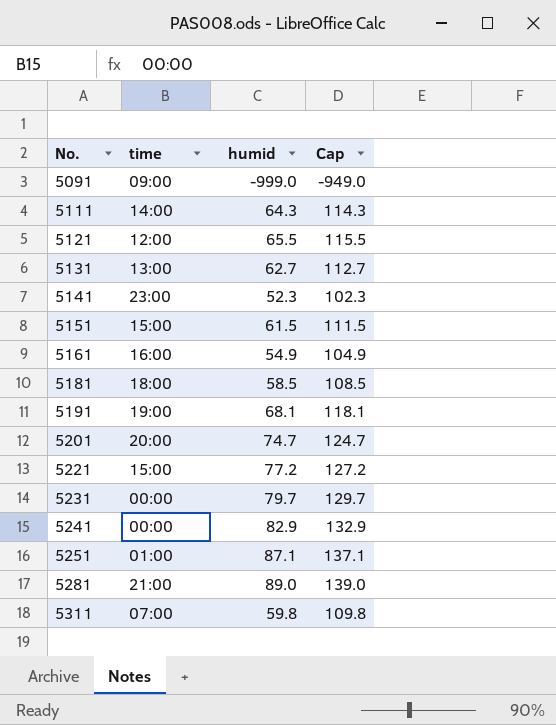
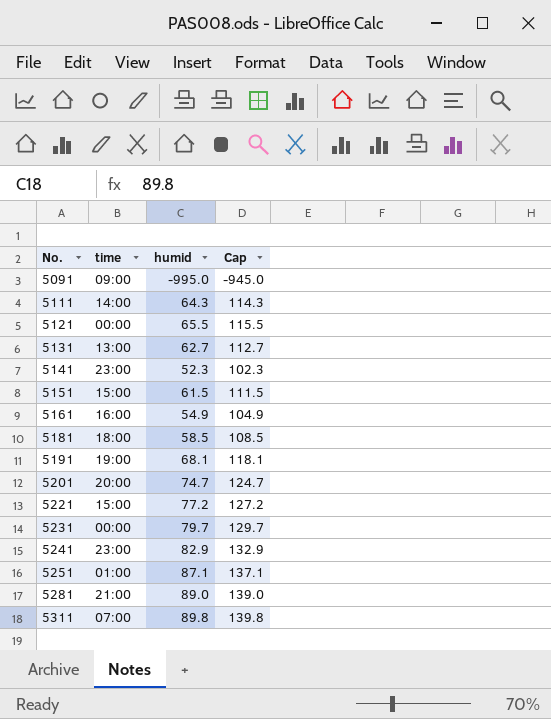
5091 | humid: -999.0 -> -995.0
5091 | Cap: -949.0 -> -945.0
5121 | time: 12:00 -> 00:00
5241 | time: 00:00 -> 23:00
5311 | humid: 59.8 -> 89.8
5311 | Cap: 109.8 -> 139.8

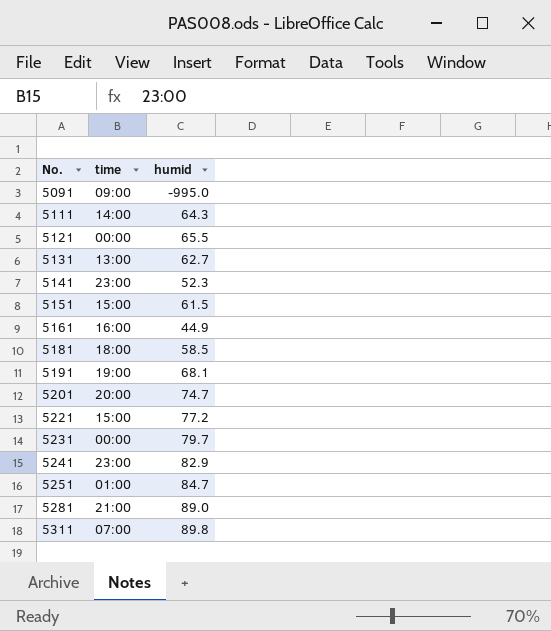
column Cap | formula: [humid] + 50 -> none
5161 | humid: 54.9 -> 44.9
5251 | humid: 87.1 -> 84.7

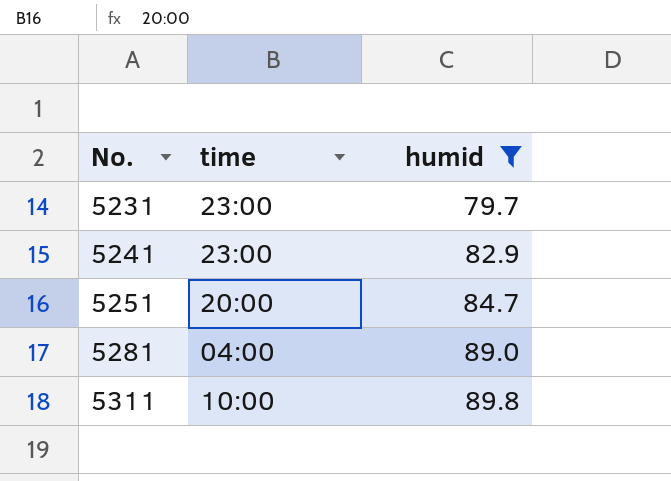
filter: none -> humid >= 79.7
5231 | time: 00:00 -> 23:00
5251 | time: 01:00 -> 20:00
5281 | time: 21:00 -> 04:00
5311 | time: 07:00 -> 10:00

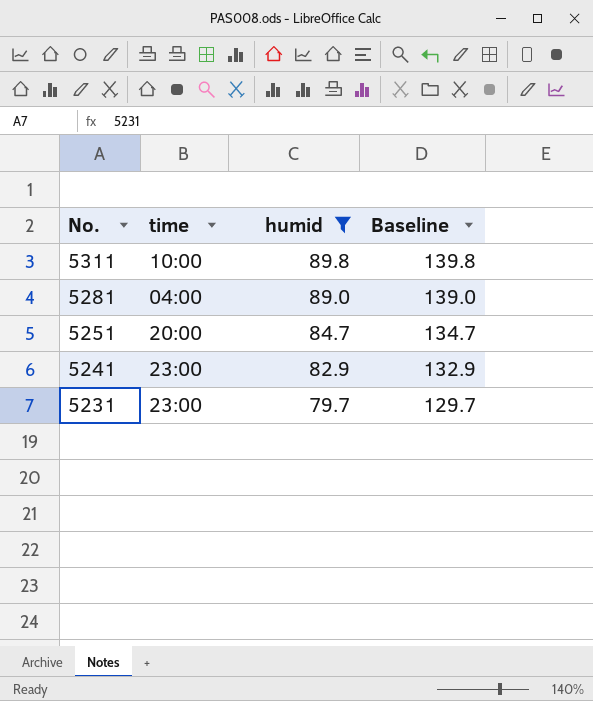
row order: No. ascending -> No. descending
column Baseline | formula: none -> [humid] + 50

